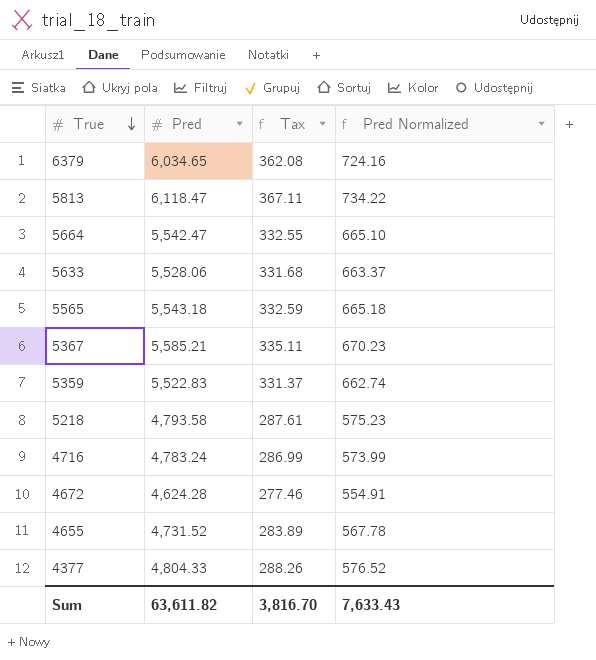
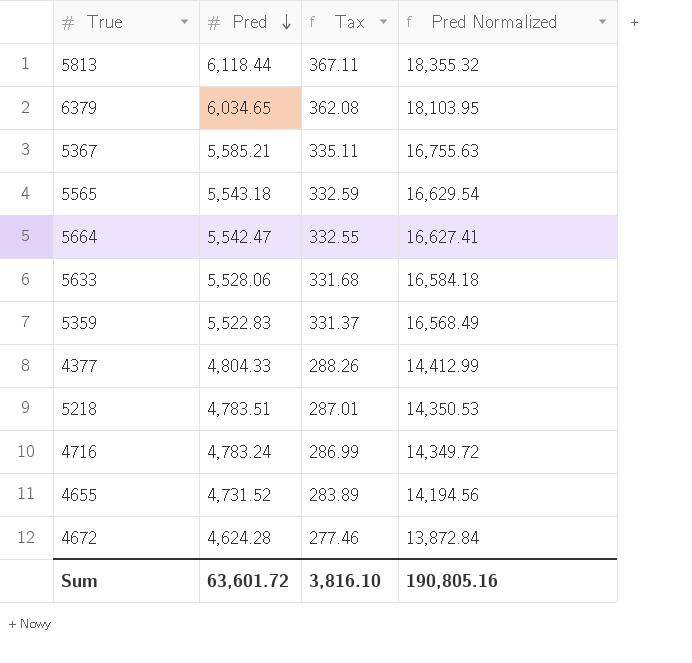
row order: True descending -> Pred descending
column Pred Normalized | formula: [Pred] * 0.12 -> [Pred] * 3
5813 | Pred: 6,118.47 -> 6,118.44
5218 | Pred: 4,793.58 -> 4,783.51
5218 | Tax: 287.61 -> 287.01
Sum | Pred: 63,611.82 -> 63,601.72
Sum | Tax: 3,816.70 -> 3,816.10
Sum | Pred Normalized: 7,633.43 -> 190,805.16

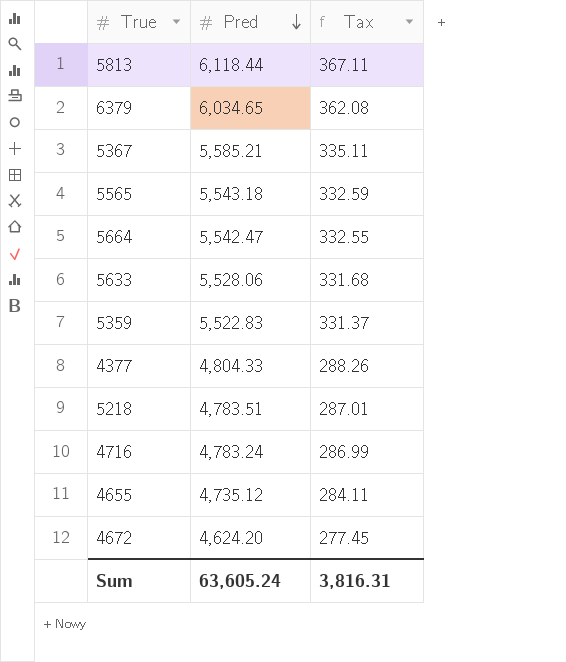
column Pred Normalized | formula: [Pred] * 3 -> none
4655 | Pred: 4,731.52 -> 4,735.12
4655 | Tax: 283.89 -> 284.11
4672 | Pred: 4,624.28 -> 4,624.20
4672 | Tax: 277.46 -> 277.45
Sum | Pred: 63,601.72 -> 63,605.24
Sum | Tax: 3,816.10 -> 3,816.31

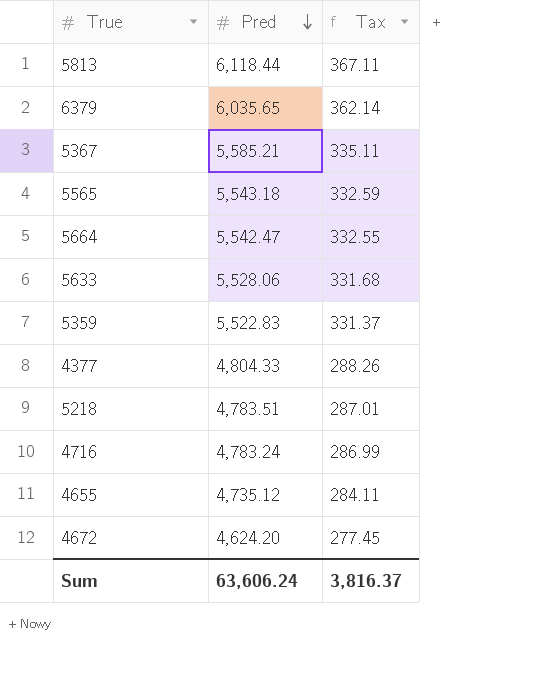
6379 | Pred: 6,034.65 -> 6,035.65
6379 | Tax: 362.08 -> 362.14
Sum | Pred: 63,605.24 -> 63,606.24
Sum | Tax: 3,816.31 -> 3,816.37

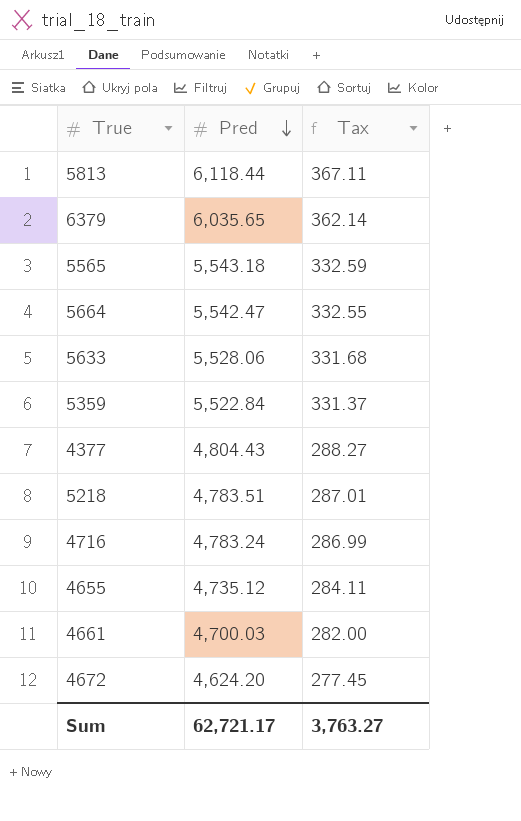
row 5367: 5,585.21 | 335.11 -> none
5359 | Pred: 5,522.83 -> 5,522.84
4377 | Pred: 4,804.33 -> 4,804.43
4377 | Tax: 288.26 -> 288.27
row 4661: none -> 4,700.03 | 282.00
Sum | Pred: 63,606.24 -> 62,721.17
Sum | Tax: 3,816.37 -> 3,763.27

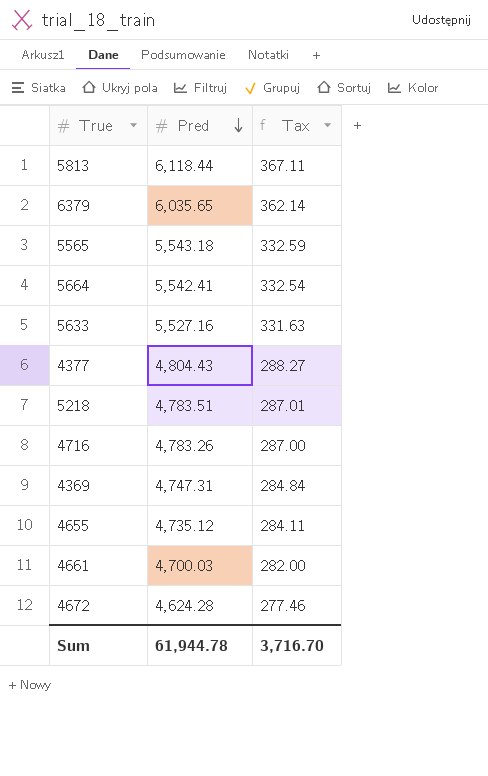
row 5359: 5,522.84 | 331.37 -> none
5664 | Pred: 5,542.47 -> 5,542.41
5664 | Tax: 332.55 -> 332.54
5633 | Pred: 5,528.06 -> 5,527.16
5633 | Tax: 331.68 -> 331.63
4716 | Pred: 4,783.24 -> 4,783.26
4716 | Tax: 286.99 -> 287.00
row 4369: none -> 4,747.31 | 284.84
4672 | Pred: 4,624.20 -> 4,624.28
4672 | Tax: 277.45 -> 277.46
Sum | Pred: 62,721.17 -> 61,944.78
Sum | Tax: 3,763.27 -> 3,716.70

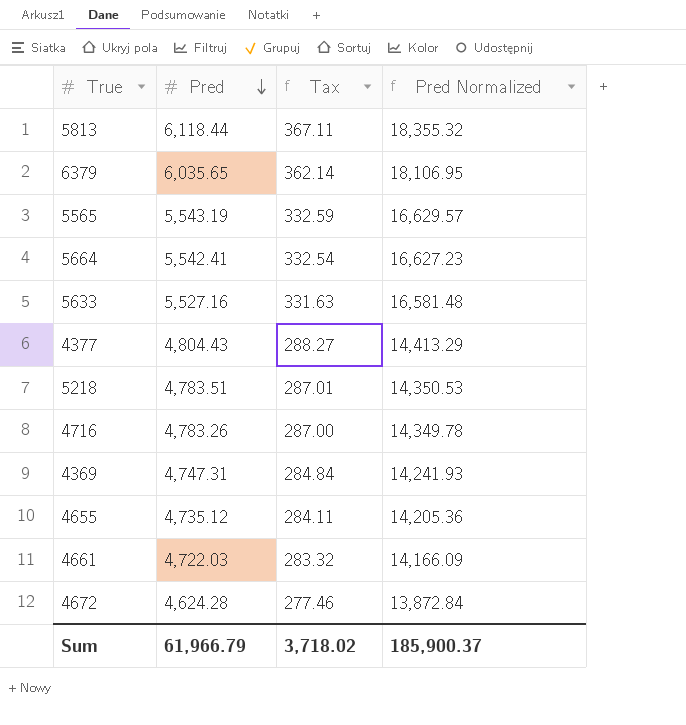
column Pred Normalized | formula: none -> [Pred] * 3
5565 | Pred: 5,543.18 -> 5,543.19
4661 | Pred: 4,700.03 -> 4,722.03
4661 | Tax: 282.00 -> 283.32
Sum | Pred: 61,944.78 -> 61,966.79
Sum | Tax: 3,716.70 -> 3,718.02

